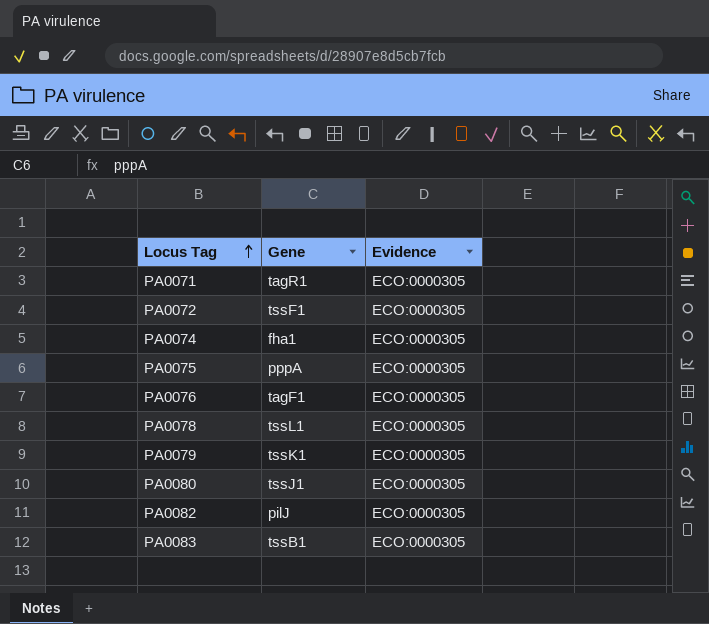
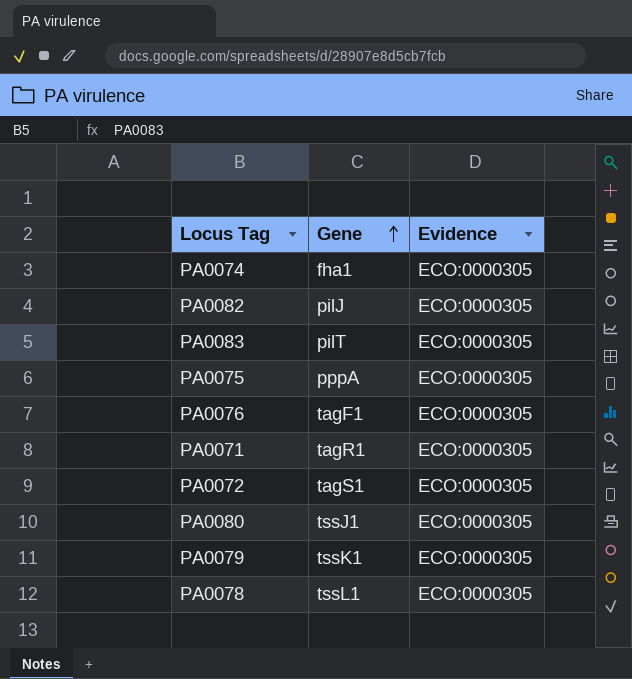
row order: Locus Tag ascending -> Gene ascending
PA0083 | Gene: tssB1 -> pilT
PA0072 | Gene: tssF1 -> tagS1

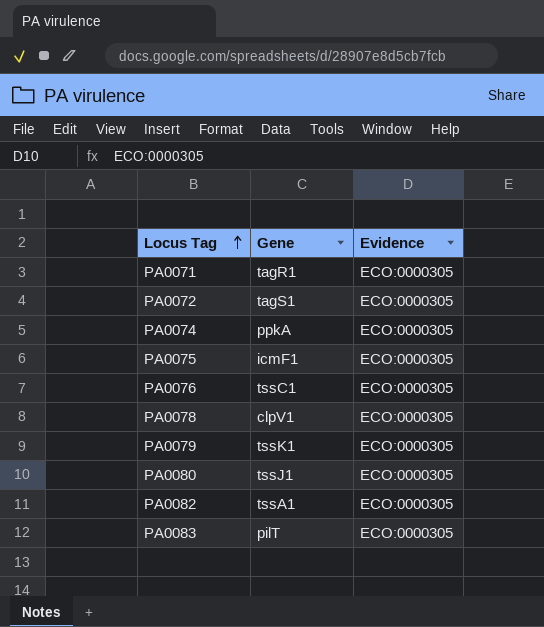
row order: Gene ascending -> Locus Tag ascending
PA0074 | Gene: fha1 -> ppkA
PA0075 | Gene: pppA -> icmF1
PA0076 | Gene: tagF1 -> tssC1
PA0078 | Gene: tssL1 -> clpV1
PA0082 | Gene: pilJ -> tssA1

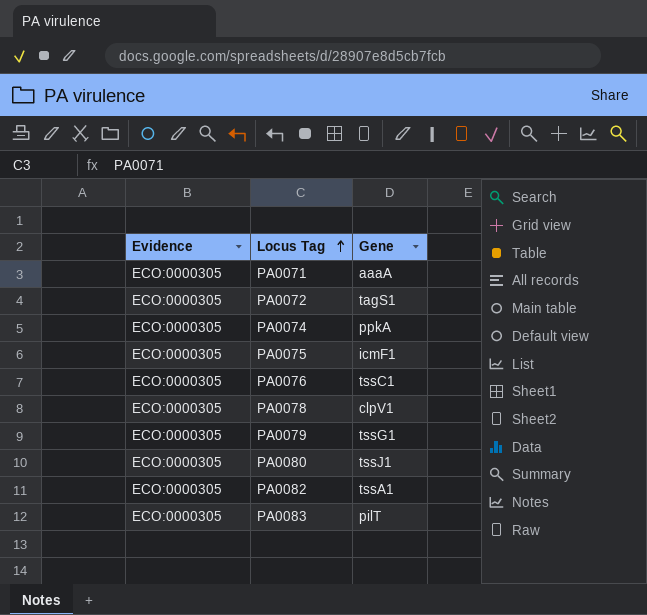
column Evidence | position: 3 -> 1
PA0071 | Gene: tagR1 -> aaaA
PA0079 | Gene: tssK1 -> tssG1

